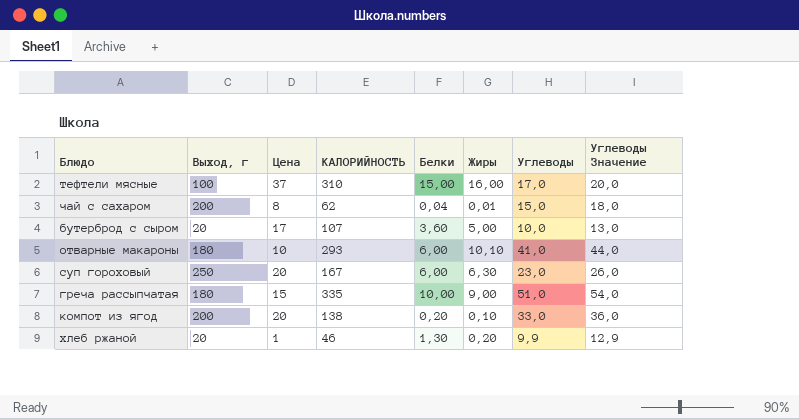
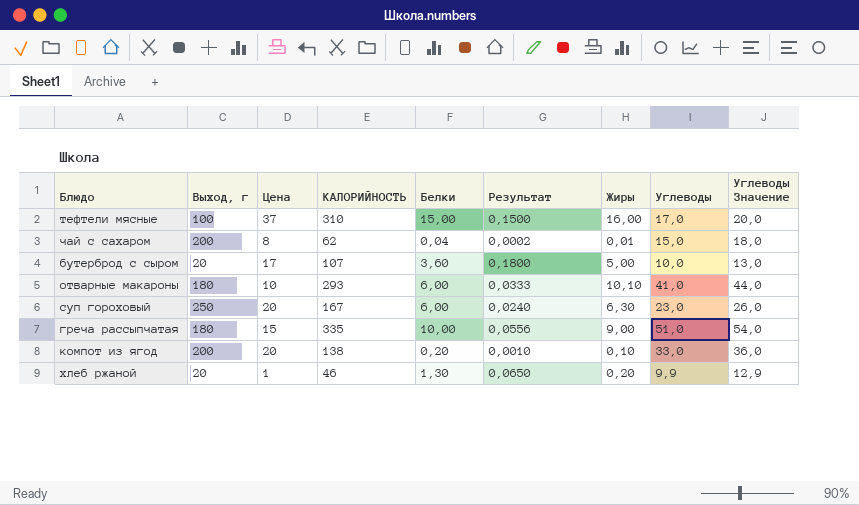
column Результат | formula: none -> [Белки] / [Выход, г]

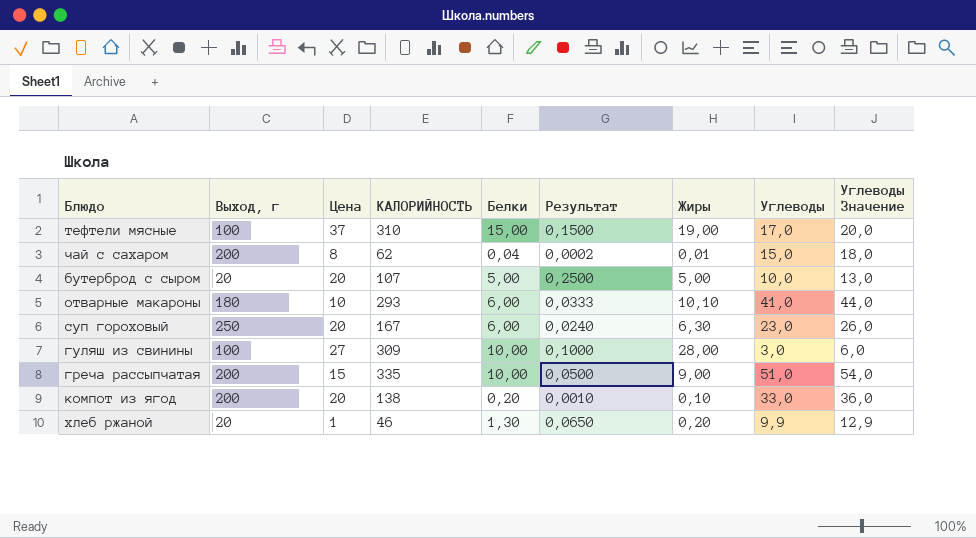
тефтели мясные | Жиры: 16,00 -> 19,00
бутерброд с сыром | Цена: 17 -> 20
бутерброд с сыром | Белки: 3,60 -> 5,00
бутерброд с сыром | Результат: 0,1800 -> 0,2500
row гуляш из свинины: none -> 100 | 27 | 309 | 10,00 | 0,1000 | 28,00 | 3,0 | 6,0
греча рассыпчатая | Выход, г: 180 -> 200
греча рассыпчатая | Результат: 0,0556 -> 0,0500

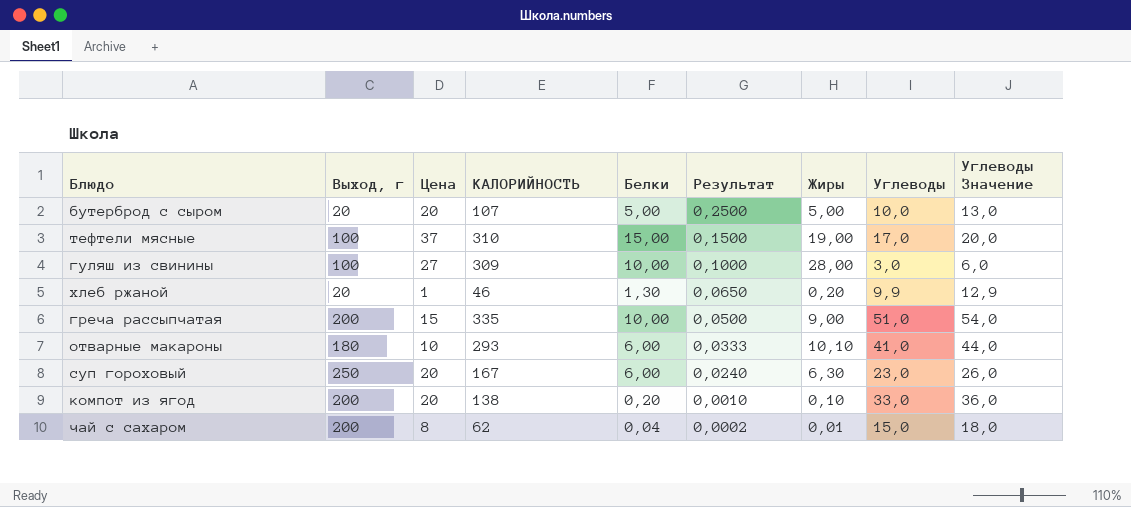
row order: none -> Результат descending

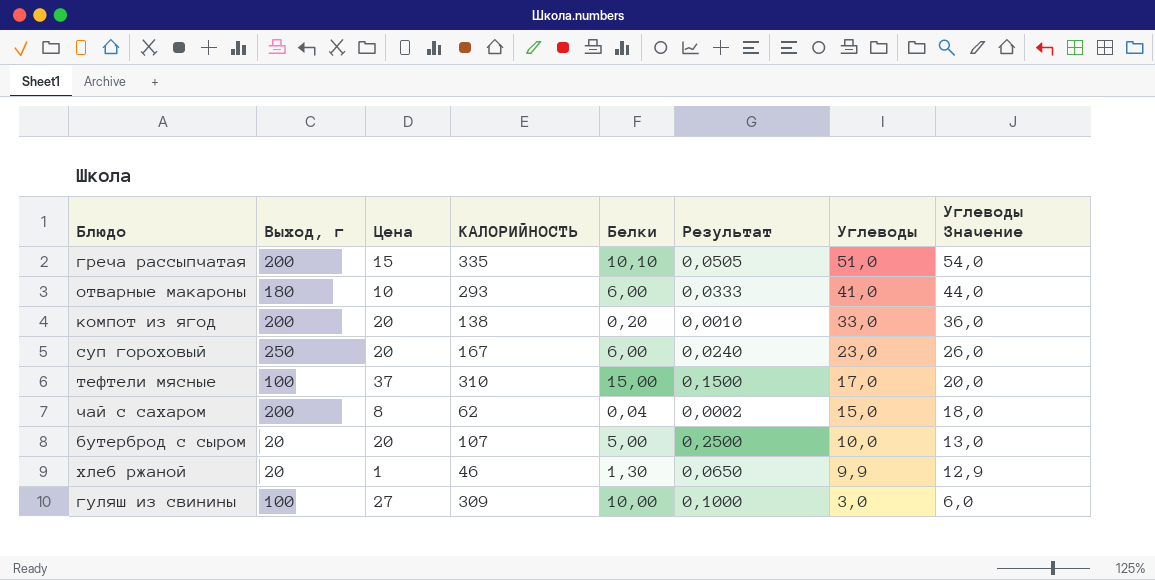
row order: Результат descending -> Углеводы descending
column Жиры | position: 7 -> none
греча рассыпчатая | Белки: 10,00 -> 10,10
греча рассыпчатая | Результат: 0,0500 -> 0,0505

